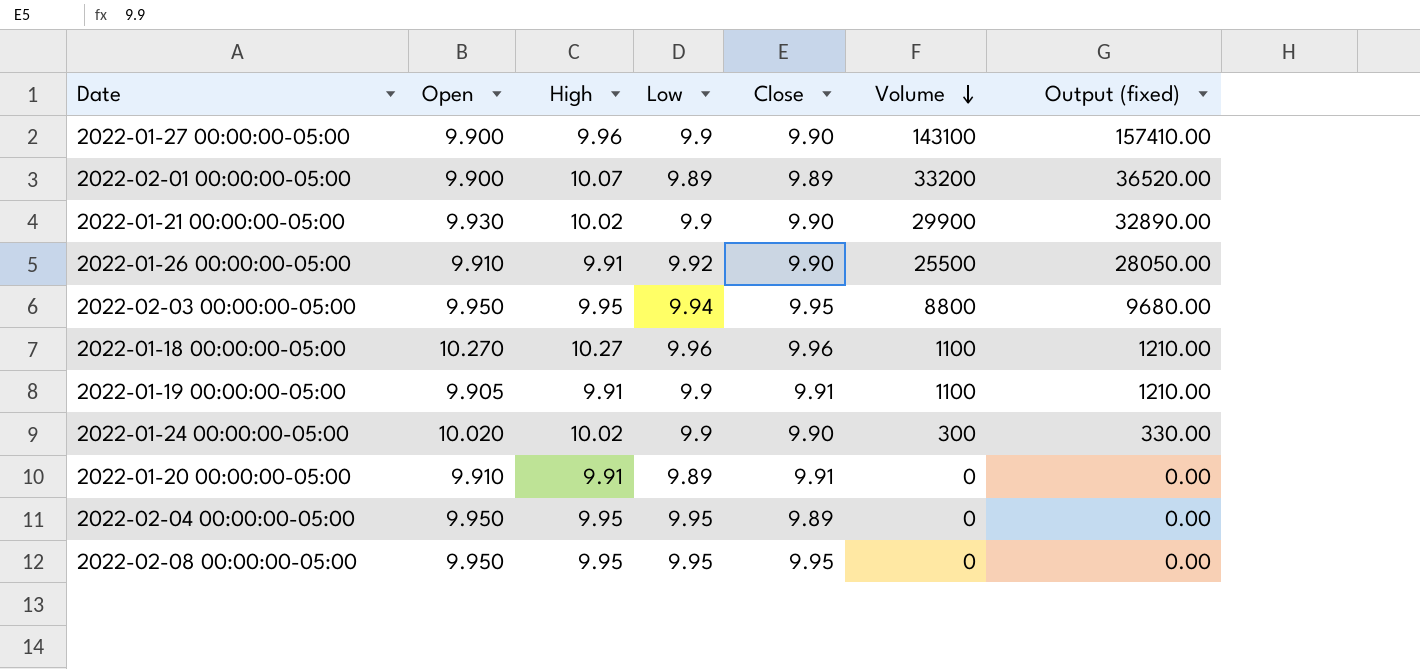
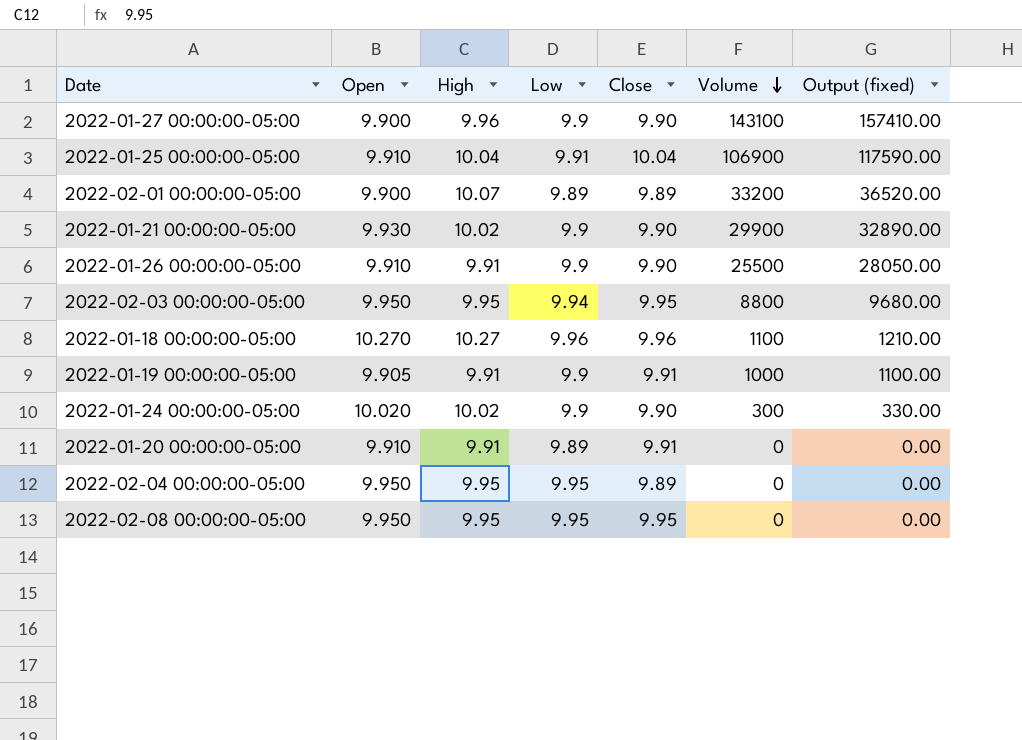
row 2022-01-25 00:00:00-05:00: none -> 9.910 | 10.04 | 9.91 | 10.04 | 106900 | 117590.00
2022-01-26 00:00:00-05:00 | Low: 9.92 -> 9.9
2022-01-19 00:00:00-05:00 | Volume: 1100 -> 1000
2022-01-19 00:00:00-05:00 | Output (fixed): 1210.00 -> 1100.00

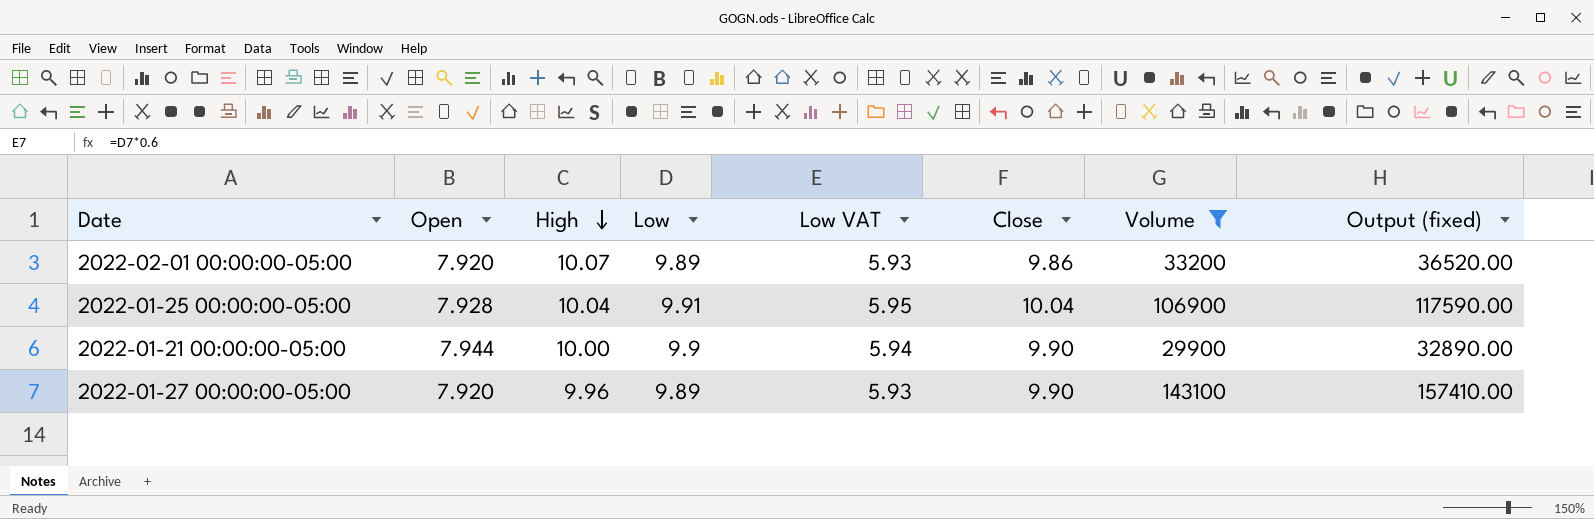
filter: none -> Volume >= 29900
row order: Volume descending -> High descending
column Low VAT | formula: none -> [Low] * 0.6
2022-02-01 00:00:00-05:00 | Open: 9.900 -> 7.920
2022-02-01 00:00:00-05:00 | Close: 9.89 -> 9.86
2022-01-25 00:00:00-05:00 | Open: 9.910 -> 7.928
2022-01-21 00:00:00-05:00 | Open: 9.930 -> 7.944
2022-01-21 00:00:00-05:00 | High: 10.02 -> 10.00
2022-01-27 00:00:00-05:00 | Open: 9.900 -> 7.920
2022-01-27 00:00:00-05:00 | Low: 9.9 -> 9.89

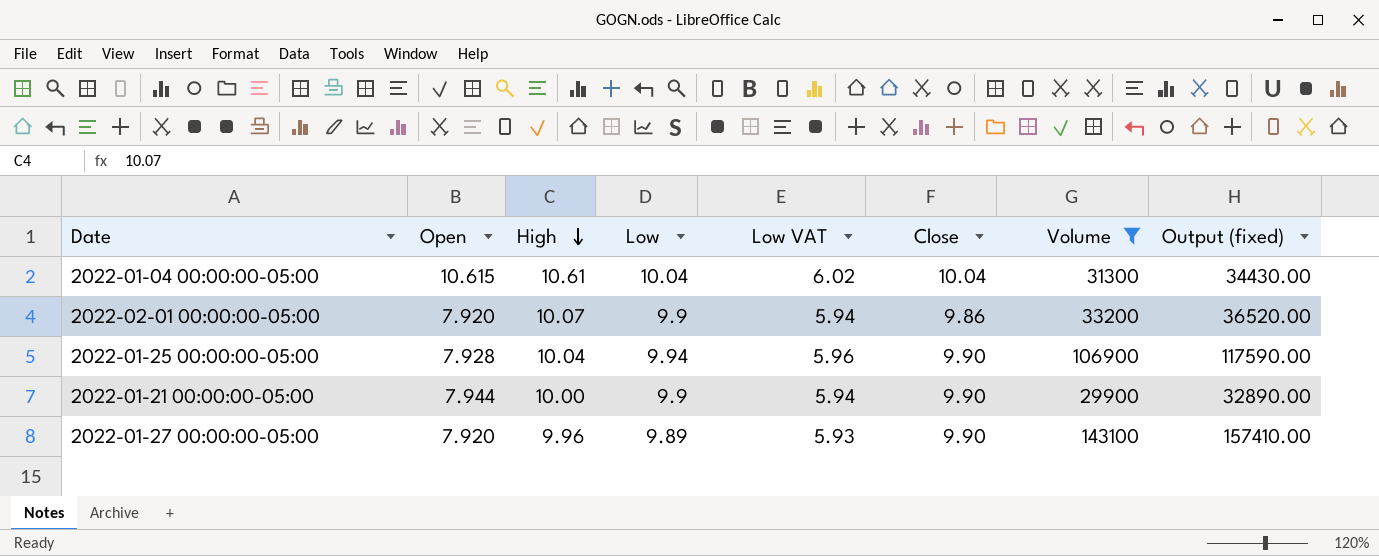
row 2022-01-04 00:00:00-05:00: none -> 10.615 | 10.61 | 10.04 | 6.02 | 10.04 | 31300 | 34430.00
2022-02-01 00:00:00-05:00 | Low: 9.89 -> 9.9
2022-02-01 00:00:00-05:00 | Low VAT: 5.93 -> 5.94
2022-01-25 00:00:00-05:00 | Low: 9.91 -> 9.94
2022-01-25 00:00:00-05:00 | Low VAT: 5.95 -> 5.96
2022-01-25 00:00:00-05:00 | Close: 10.04 -> 9.90

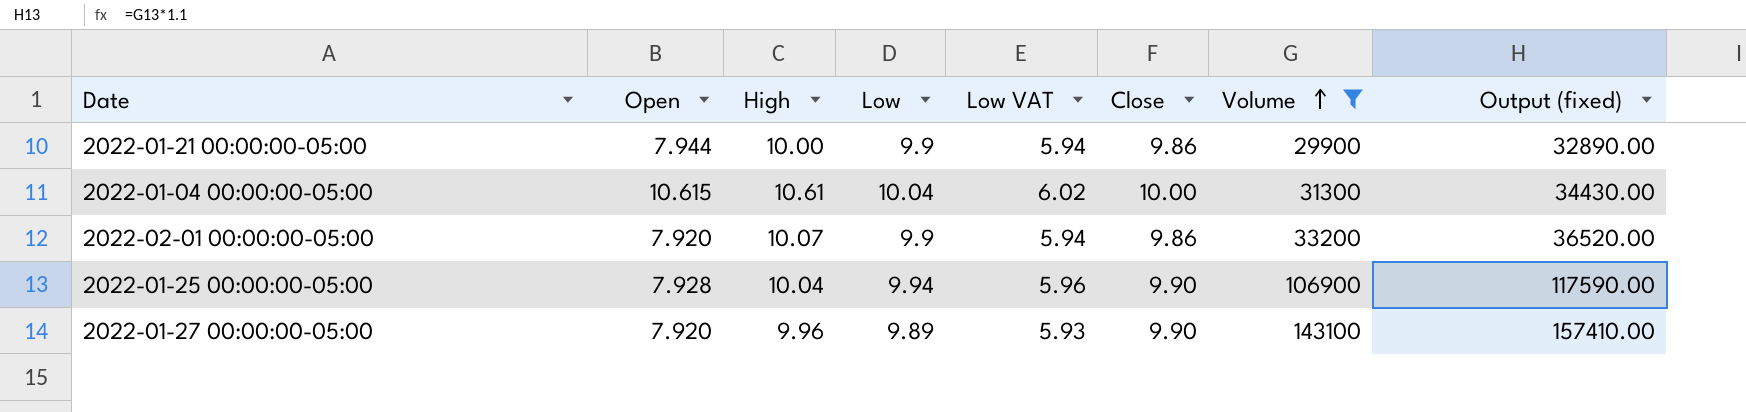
row order: High descending -> Volume ascending
2022-01-21 00:00:00-05:00 | Close: 9.90 -> 9.86
2022-01-04 00:00:00-05:00 | Close: 10.04 -> 10.00

